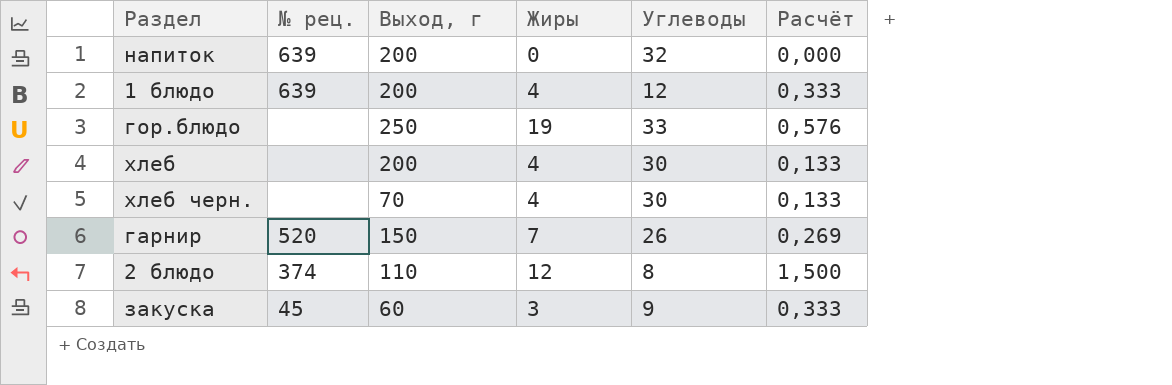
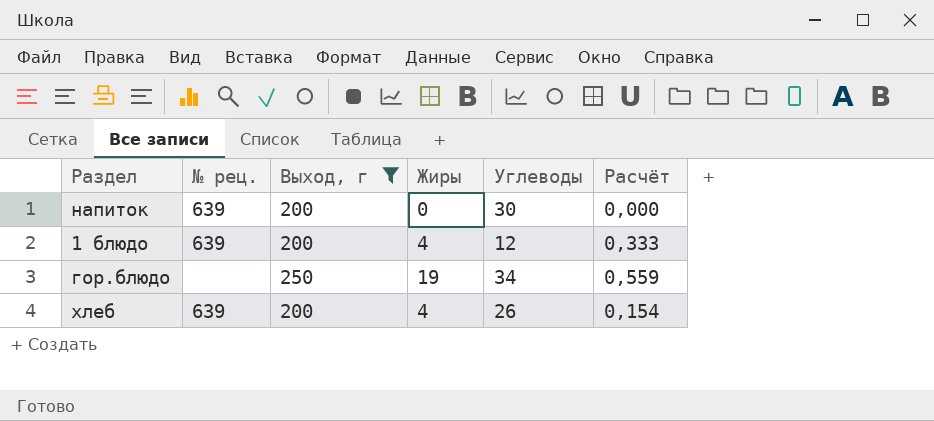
filter: none -> Выход, г >= 200
напиток | Углеводы: 32 -> 30
гор.блюдо | Углеводы: 33 -> 34
гор.блюдо | Расчёт: 0,576 -> 0,559
хлеб | № рец.: none -> 639
хлеб | Углеводы: 30 -> 26
хлеб | Расчёт: 0,133 -> 0,154

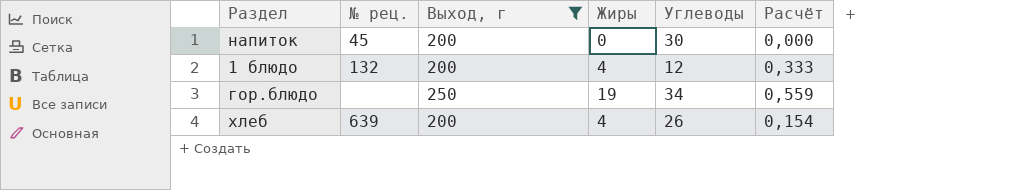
напиток | № рец.: 639 -> 45
1 блюдо | № рец.: 639 -> 132

